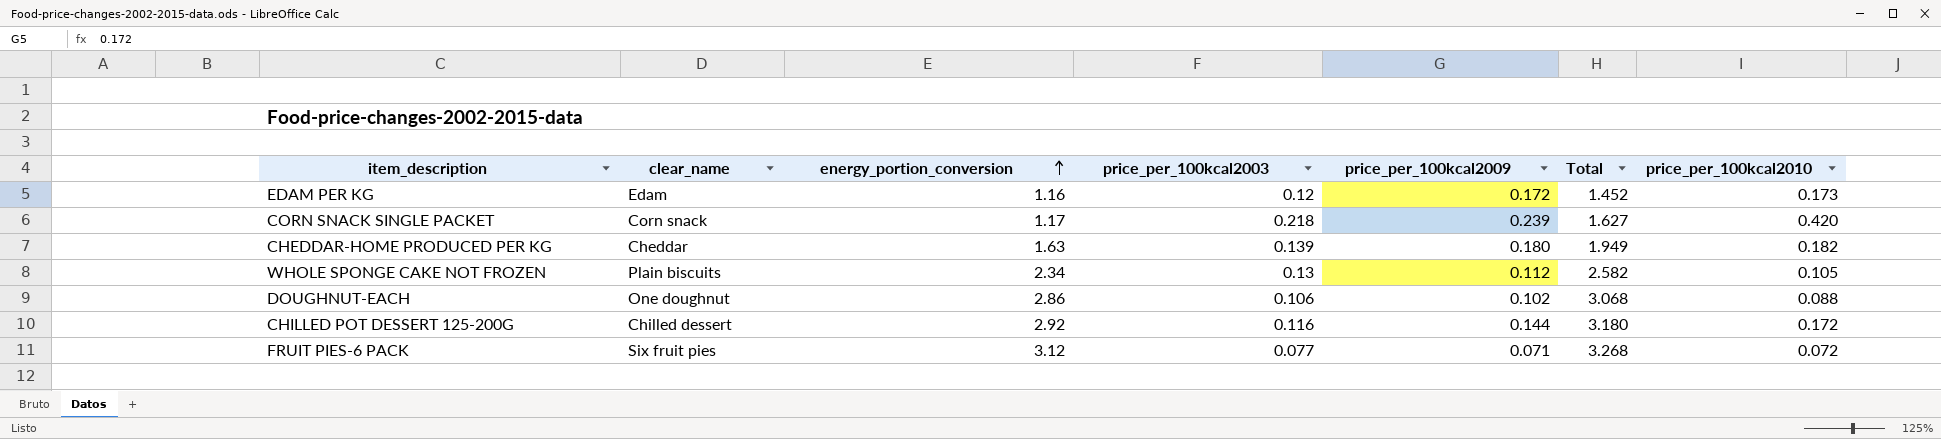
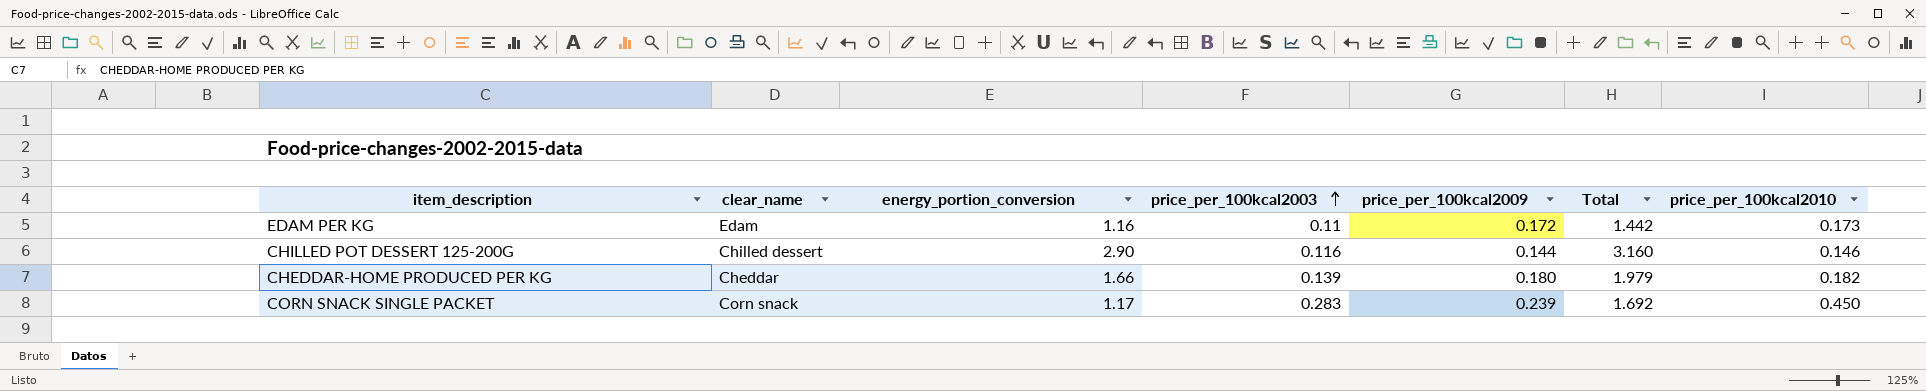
row order: energy_portion_conversion ascending -> price_per_100kcal2003 ascending
row WHOLE SPONGE CAKE NOT FROZEN: Plain biscuits | 2.34 | 0.13 | 0.112 | 2.582 | 0.105 -> none
row DOUGHNUT-EACH: One doughnut | 2.86 | 0.106 | 0.102 | 3.068 | 0.088 -> none
row FRUIT PIES-6 PACK: Six fruit pies | 3.12 | 0.077 | 0.071 | 3.268 | 0.072 -> none
EDAM PER KG | price_per_100kcal2003: 0.12 -> 0.11
EDAM PER KG | Total: 1.452 -> 1.442
CHILLED POT DESSERT 125-200G | energy_portion_conversion: 2.92 -> 2.90
CHILLED POT DESSERT 125-200G | Total: 3.180 -> 3.160
CHILLED POT DESSERT 125-200G | price_per_100kcal2010: 0.172 -> 0.146
CHEDDAR-HOME PRODUCED PER KG | energy_portion_conversion: 1.63 -> 1.66
CHEDDAR-HOME PRODUCED PER KG | Total: 1.949 -> 1.979
CORN SNACK SINGLE PACKET | price_per_100kcal2003: 0.218 -> 0.283
CORN SNACK SINGLE PACKET | Total: 1.627 -> 1.692
CORN SNACK SINGLE PACKET | price_per_100kcal2010: 0.420 -> 0.450

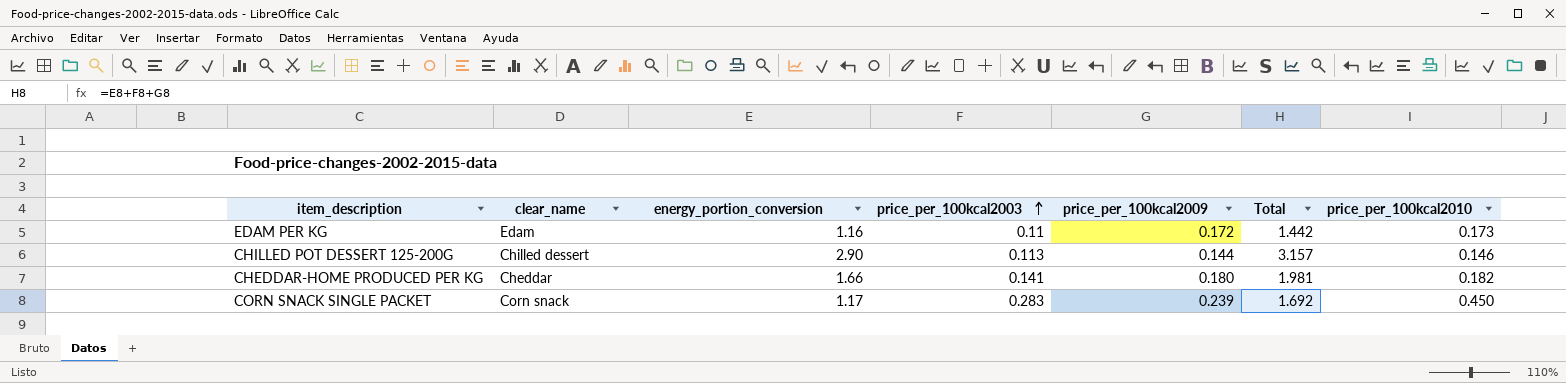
CHILLED POT DESSERT 125-200G | price_per_100kcal2003: 0.116 -> 0.113
CHILLED POT DESSERT 125-200G | Total: 3.160 -> 3.157
CHEDDAR-HOME PRODUCED PER KG | price_per_100kcal2003: 0.139 -> 0.141
CHEDDAR-HOME PRODUCED PER KG | Total: 1.979 -> 1.981

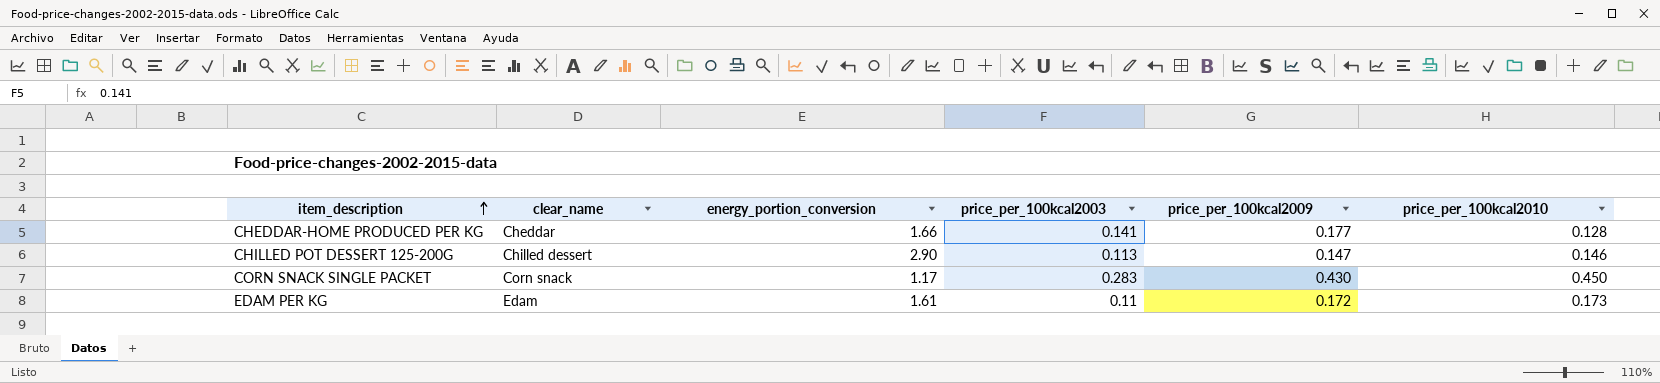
row order: price_per_100kcal2003 ascending -> item_description ascending
column Total | formula: [energy_portion_conversion] + [price_per_100kcal2003] + [price_per_100kcal2009] -> none
CHEDDAR-HOME PRODUCED PER KG | price_per_100kcal2009: 0.180 -> 0.177
CHEDDAR-HOME PRODUCED PER KG | price_per_100kcal2010: 0.182 -> 0.128
CHILLED POT DESSERT 125-200G | price_per_100kcal2009: 0.144 -> 0.147
CORN SNACK SINGLE PACKET | price_per_100kcal2009: 0.239 -> 0.430
EDAM PER KG | energy_portion_conversion: 1.16 -> 1.61

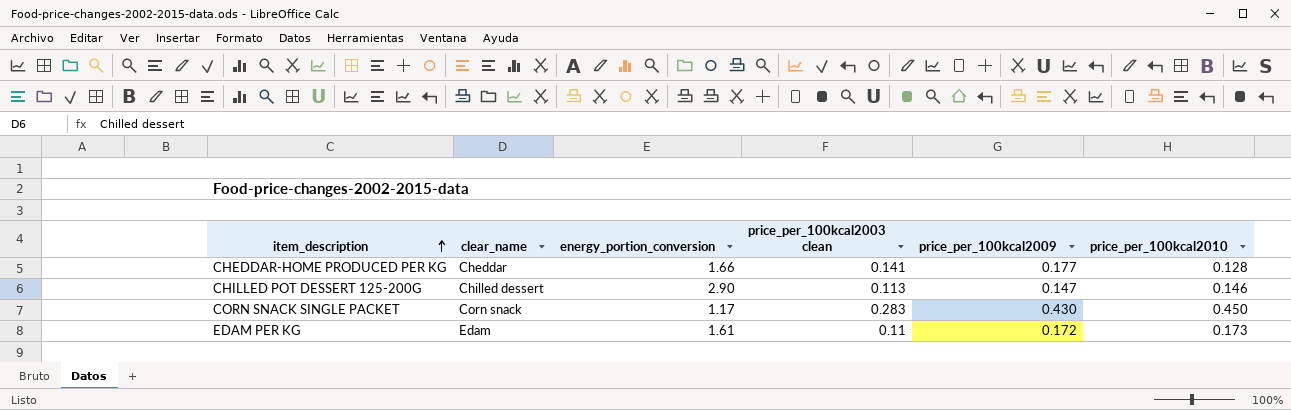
column name: price_per_100kcal2003 -> price_per_100kcal2003 clean

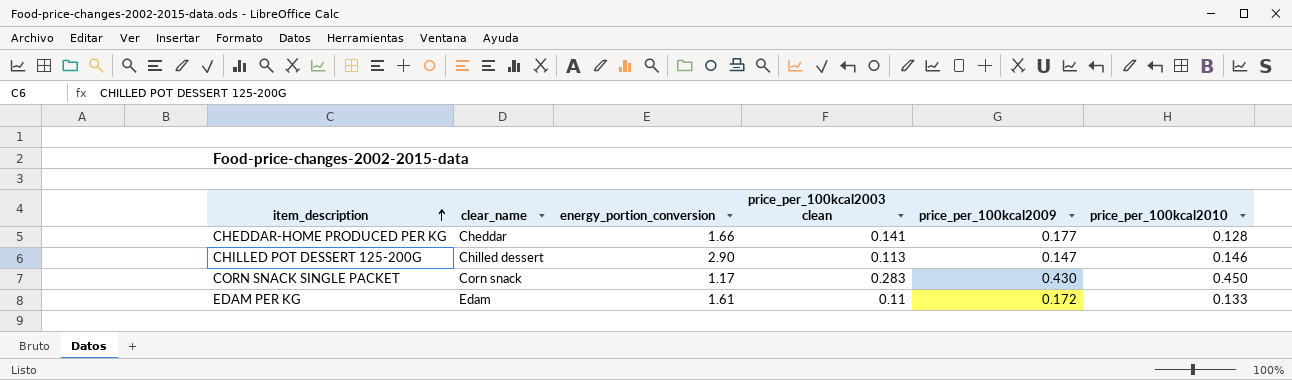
EDAM PER KG | price_per_100kcal2010: 0.173 -> 0.133

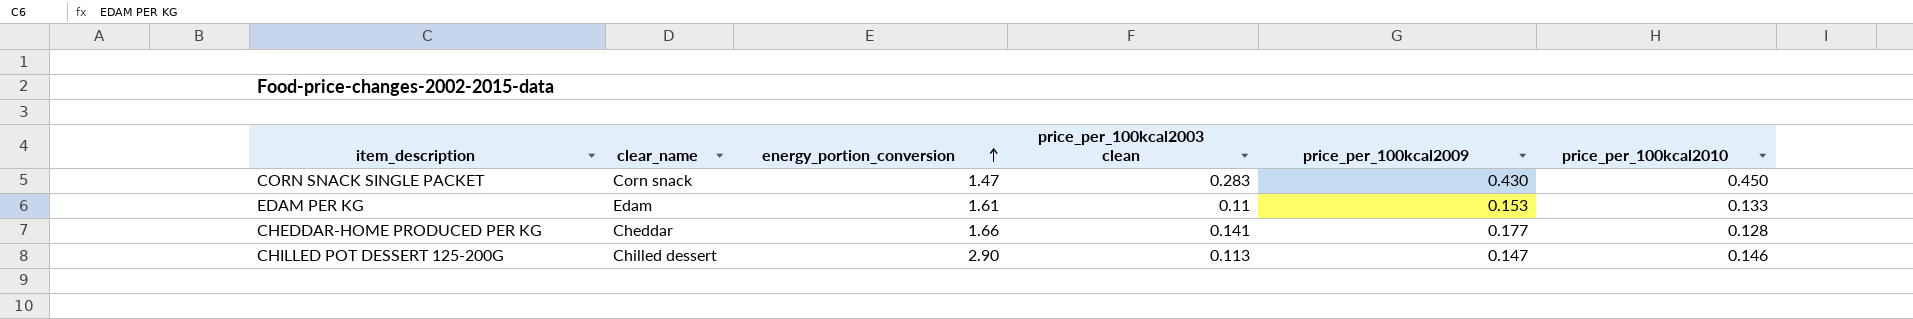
row order: item_description ascending -> energy_portion_conversion ascending
CORN SNACK SINGLE PACKET | energy_portion_conversion: 1.17 -> 1.47
EDAM PER KG | price_per_100kcal2009: 0.172 -> 0.153

